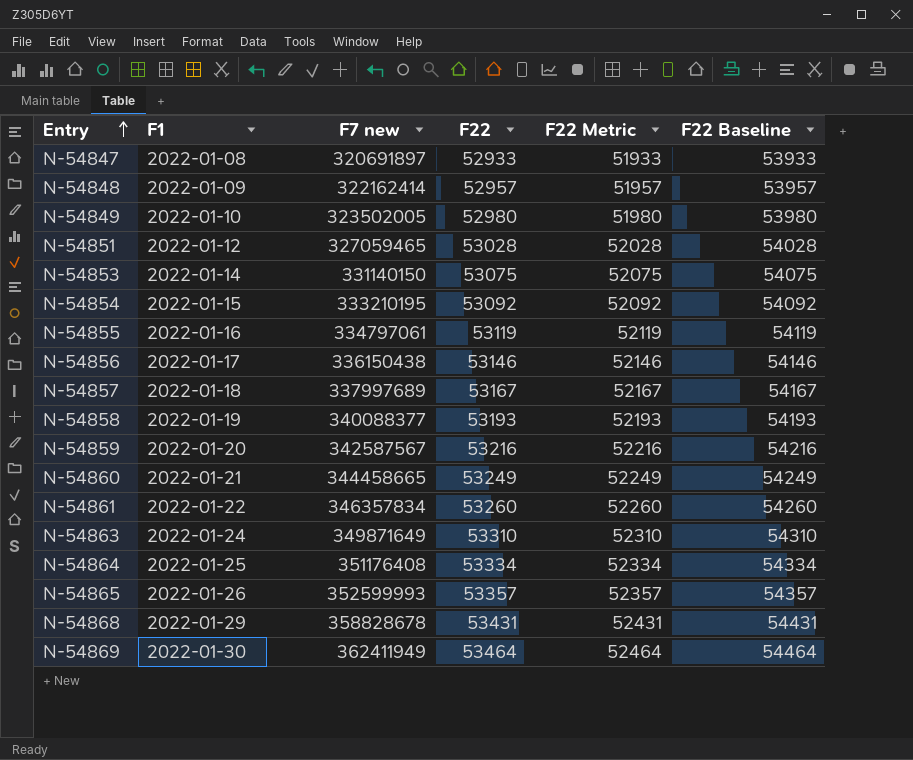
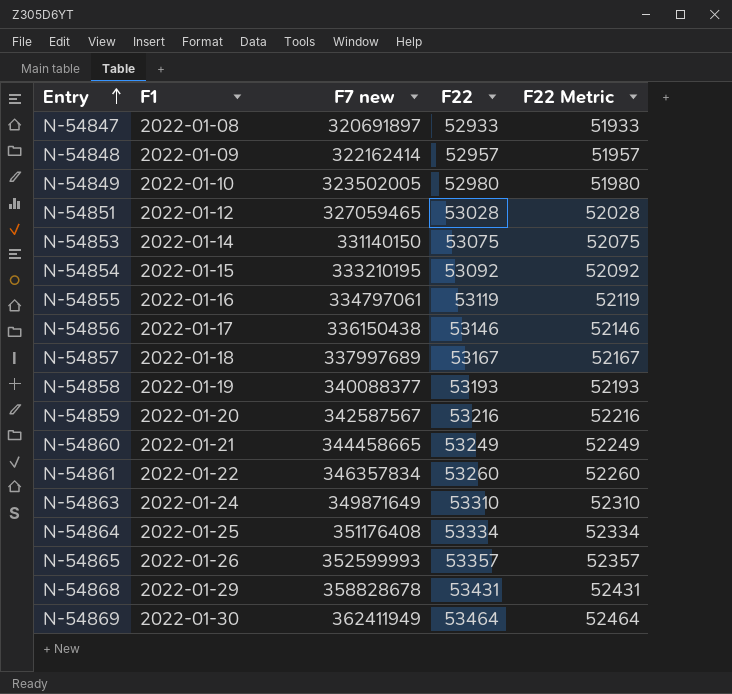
column F22 Baseline | formula: [F22] + 1000 -> none

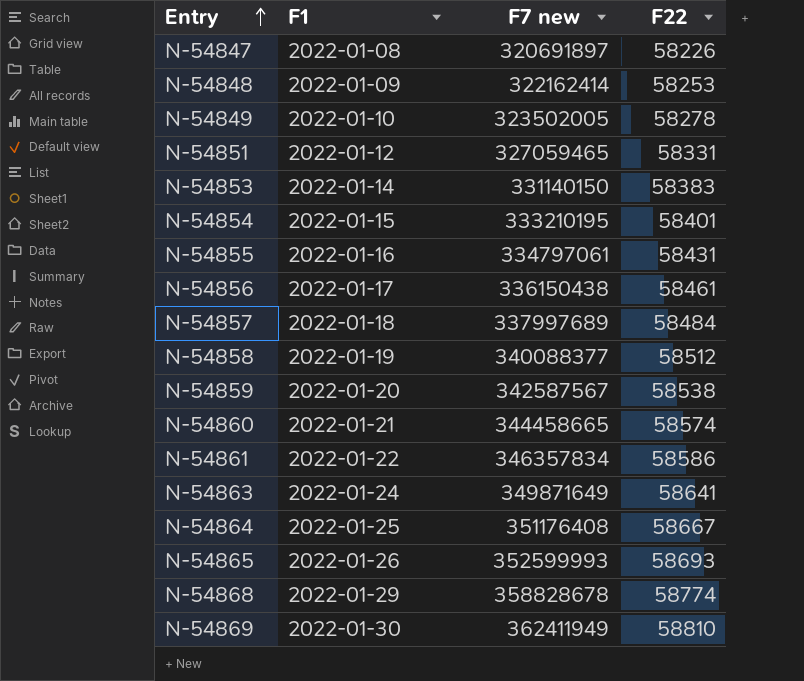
column F22 Metric | formula: [F22] - 1000 -> none
N-54847 | F22: 52933 -> 58226
N-54848 | F22: 52957 -> 58253
N-54849 | F22: 52980 -> 58278
N-54851 | F22: 53028 -> 58331
N-54853 | F22: 53075 -> 58383
N-54854 | F22: 53092 -> 58401
N-54855 | F22: 53119 -> 58431
N-54856 | F22: 53146 -> 58461
N-54857 | F22: 53167 -> 58484
N-54858 | F22: 53193 -> 58512
N-54859 | F22: 53216 -> 58538
N-54860 | F22: 53249 -> 58574
N-54861 | F22: 53260 -> 58586
N-54863 | F22: 53310 -> 58641
N-54864 | F22: 53334 -> 58667
N-54865 | F22: 53357 -> 58693
N-54868 | F22: 53431 -> 58774
N-54869 | F22: 53464 -> 58810

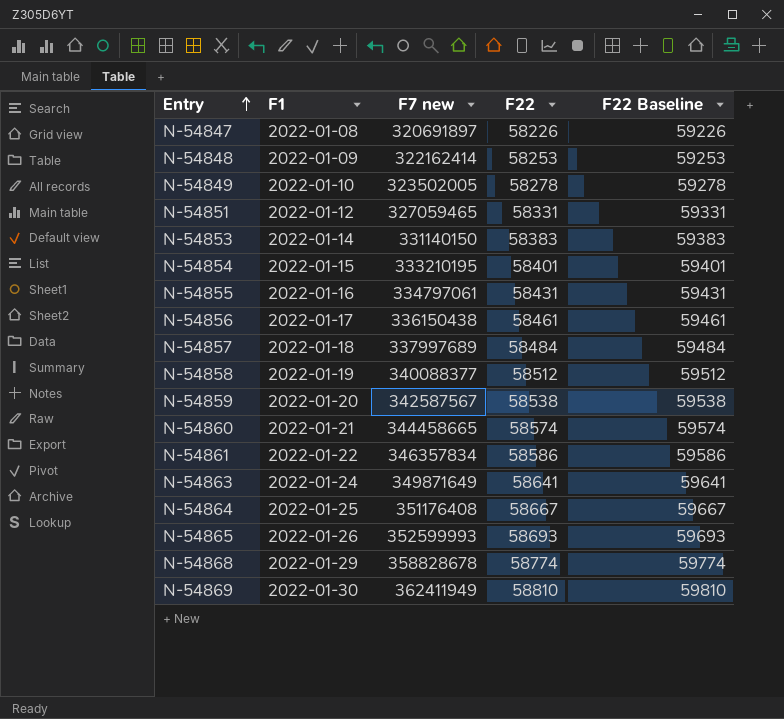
column F22 Baseline | formula: none -> [F22] + 1000

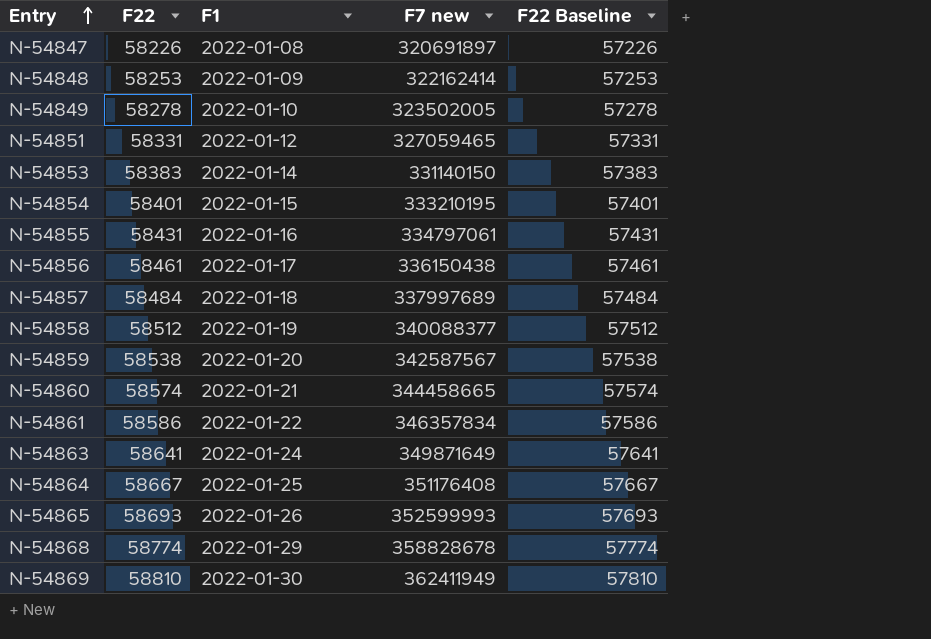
column F22 | position: 4 -> 2
column F22 Baseline | formula: [F22] + 1000 -> [F22] - 1000

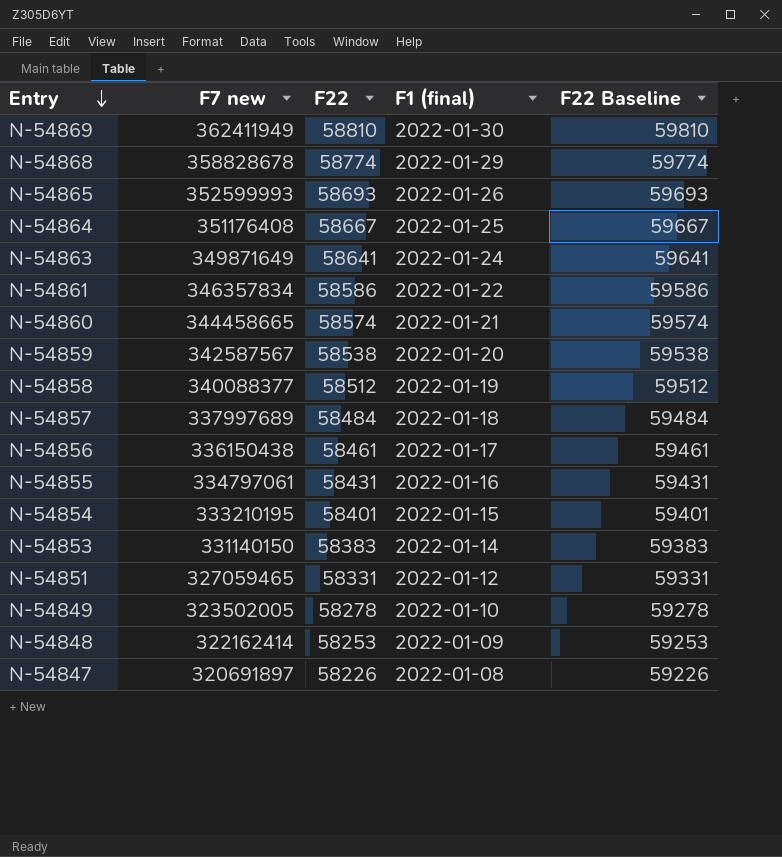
row order: Entry ascending -> Entry descending
column F7 new | position: 4 -> 2
column name: F1 -> F1 (final)
column F22 Baseline | formula: [F22] - 1000 -> [F22] + 1000

